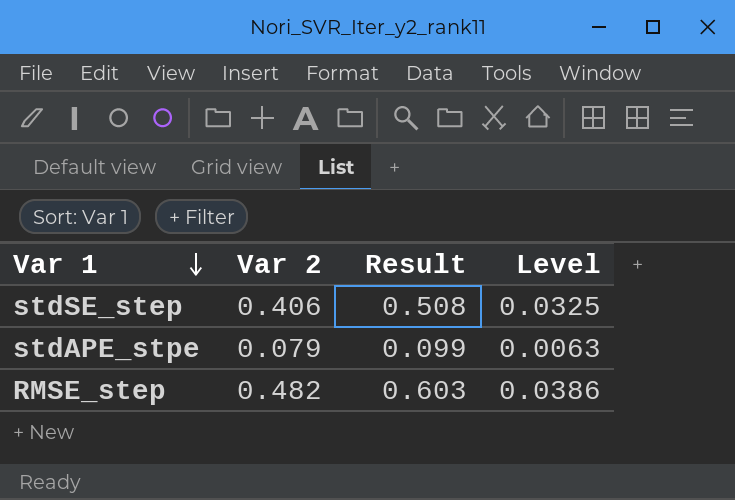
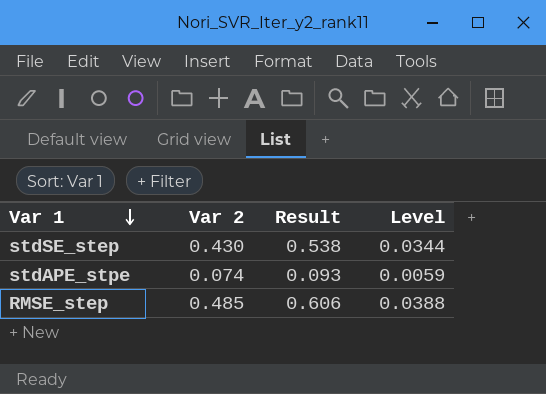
stdSE_step | Var 2: 0.406 -> 0.430
stdSE_step | Result: 0.508 -> 0.538
stdSE_step | Level: 0.0325 -> 0.0344
stdAPE_stpe | Var 2: 0.079 -> 0.074
stdAPE_stpe | Result: 0.099 -> 0.093
stdAPE_stpe | Level: 0.0063 -> 0.0059
RMSE_step | Var 2: 0.482 -> 0.485
RMSE_step | Result: 0.603 -> 0.606
RMSE_step | Level: 0.0386 -> 0.0388

